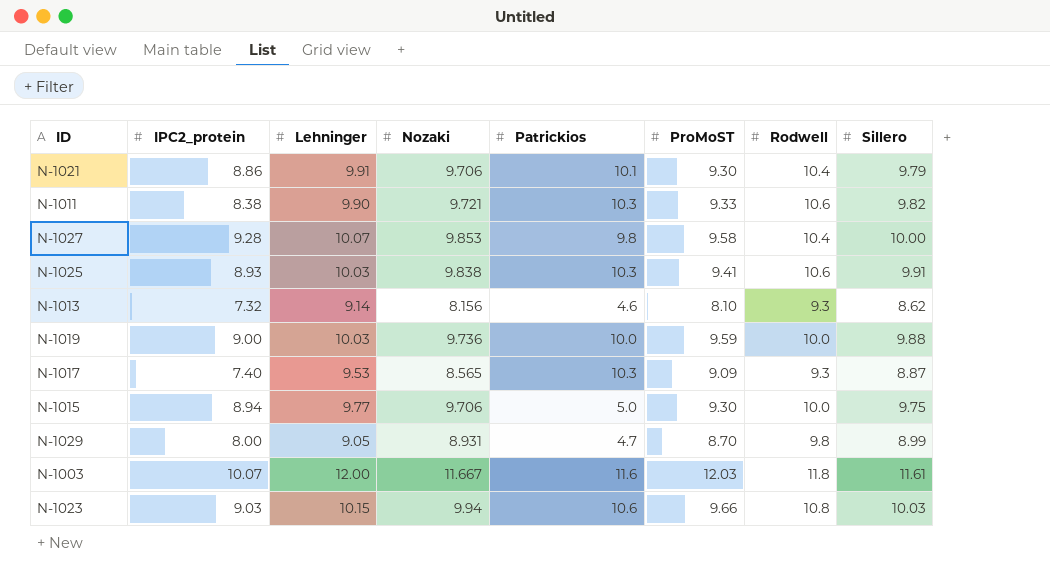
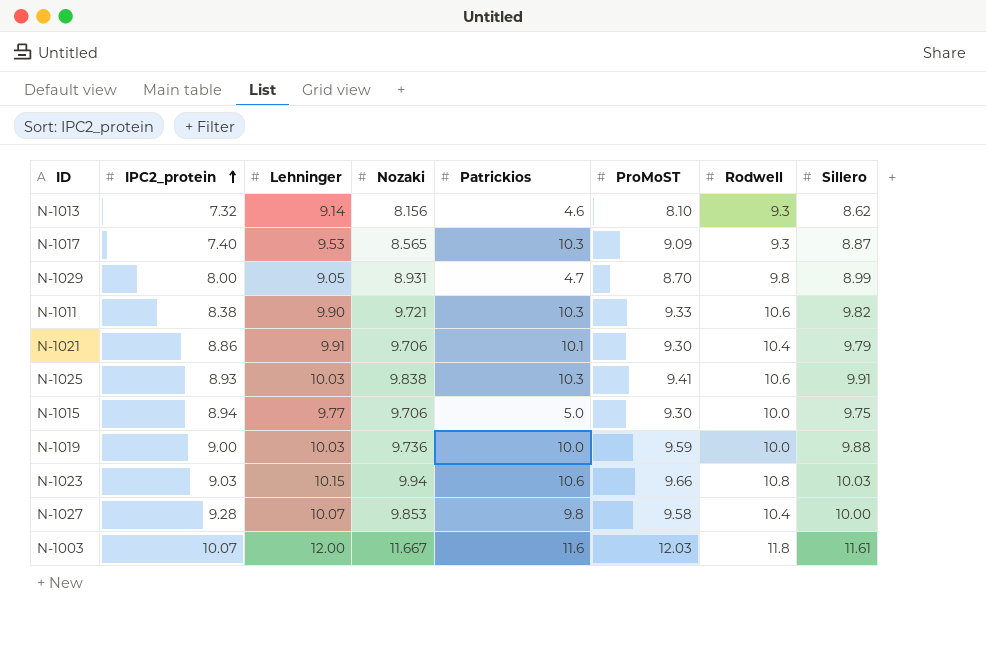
row order: none -> IPC2_protein ascending

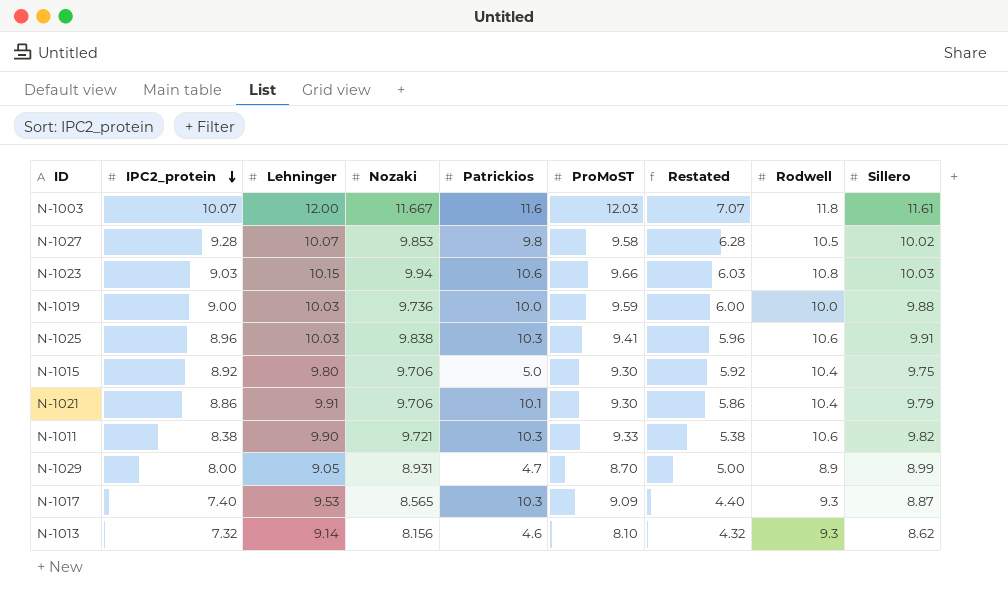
row order: IPC2_protein ascending -> IPC2_protein descending
column Restated | formula: none -> [IPC2_protein] - 3
N-1027 | Rodwell: 10.4 -> 10.5
N-1027 | Sillero: 10.00 -> 10.02
N-1025 | IPC2_protein: 8.93 -> 8.96
N-1015 | IPC2_protein: 8.94 -> 8.92
N-1015 | Lehninger: 9.77 -> 9.80
N-1015 | Rodwell: 10.0 -> 10.4
N-1029 | Rodwell: 9.8 -> 8.9

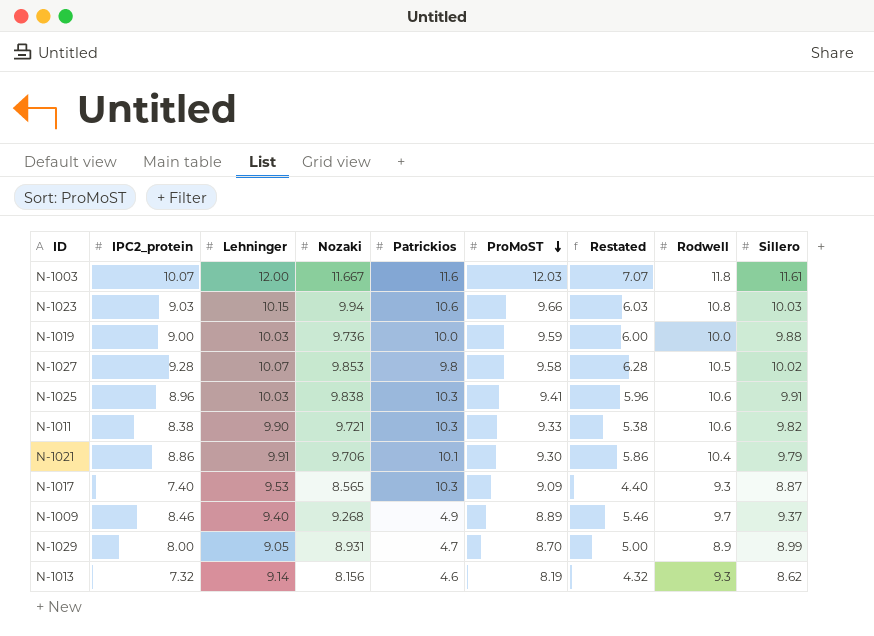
row order: IPC2_protein descending -> ProMoST descending
row N-1015: 8.92 | 9.80 | 9.706 | 5.0 | 9.30 | 5.92 | 10.4 | 9.75 -> none
row N-1009: none -> 8.46 | 9.40 | 9.268 | 4.9 | 8.89 | 5.46 | 9.7 | 9.37
N-1013 | ProMoST: 8.10 -> 8.19

